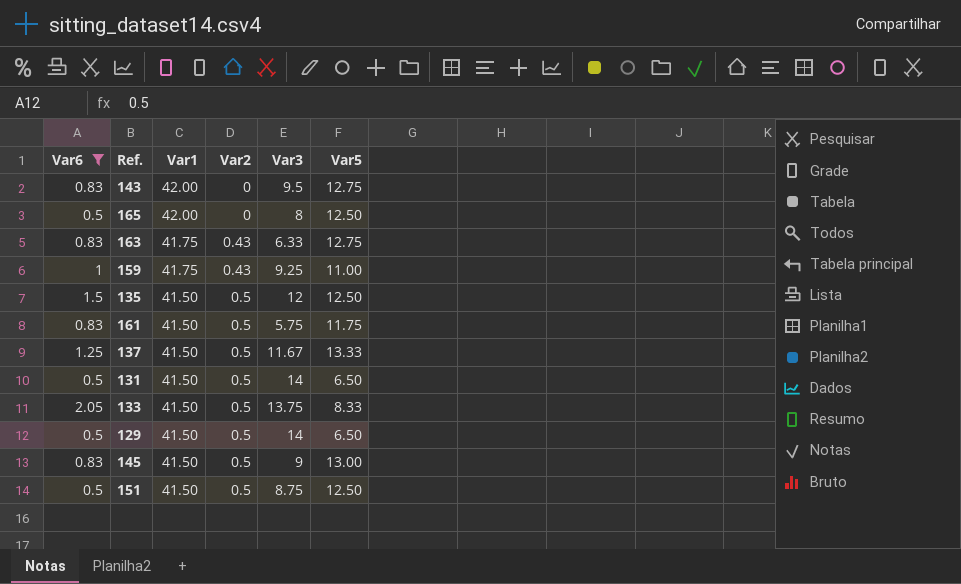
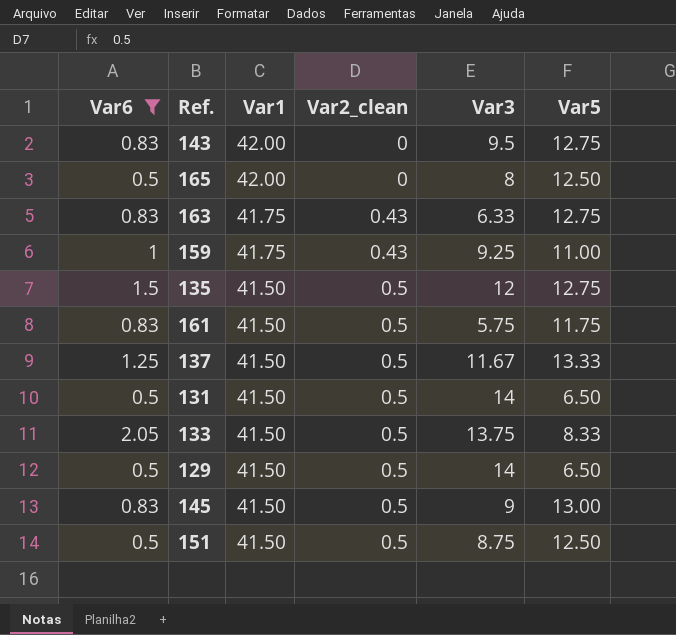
column name: Var2 -> Var2_clean
135 | Var5: 12.50 -> 12.75

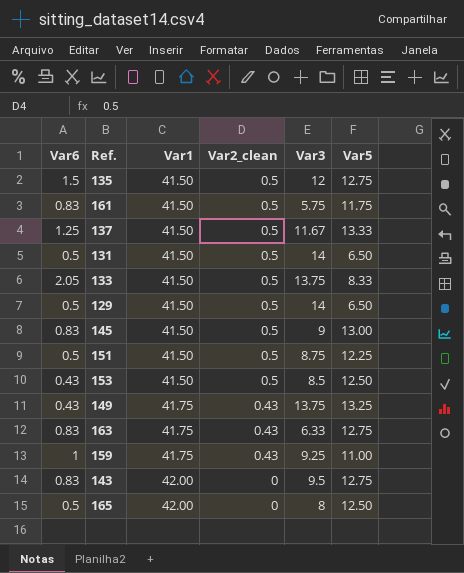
filter: Var6 != 0.43 -> none
row order: Var1 descending -> Var1 ascending
151 | Var5: 12.50 -> 12.25

